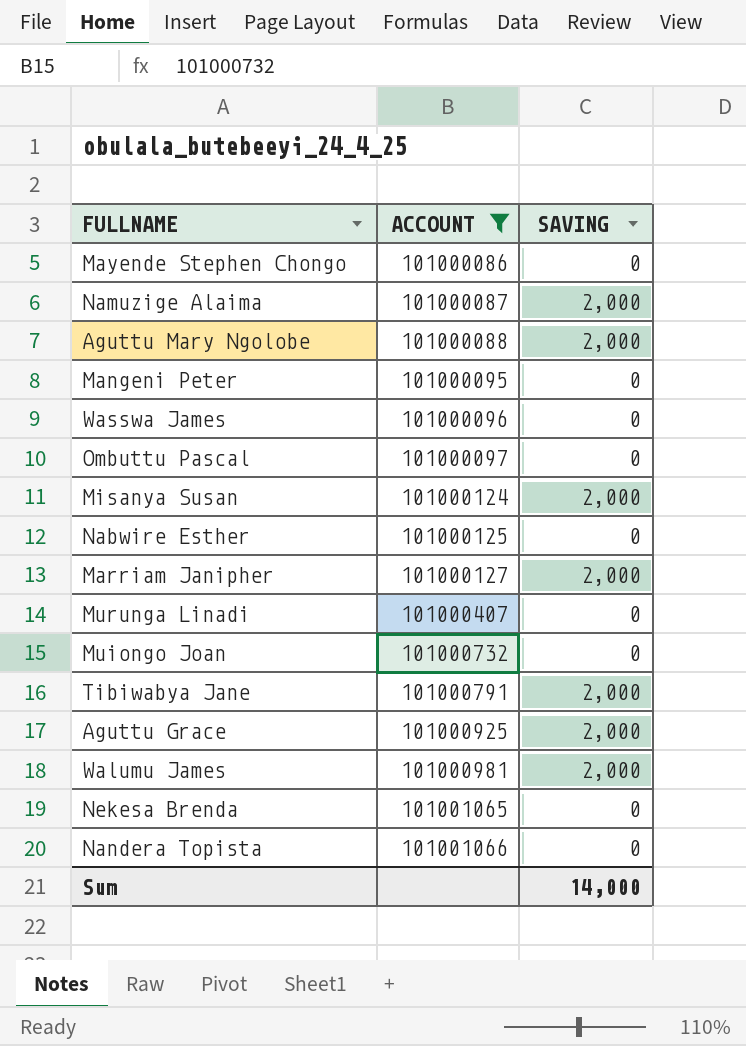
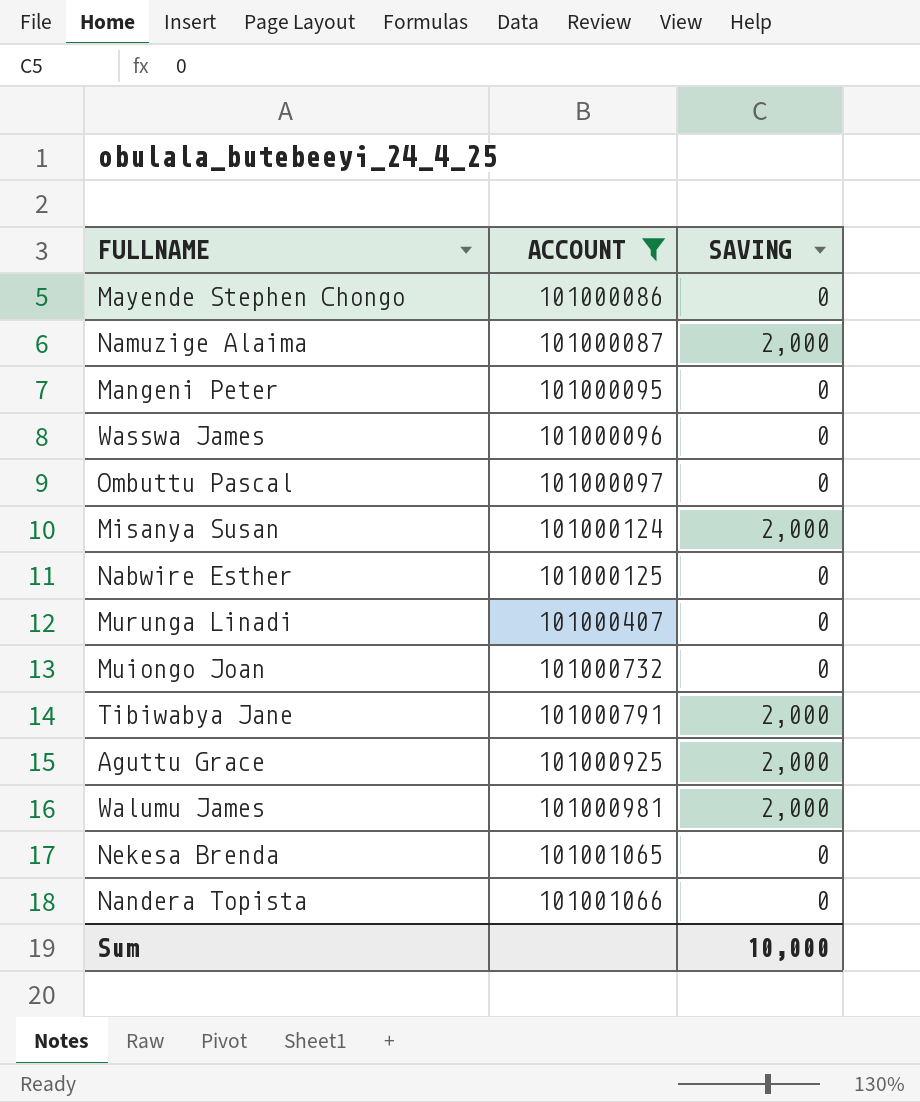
row Aguttu Mary Ngolobe: 101000088 | 2,000 -> none
row Marriam Janipher: 101000127 | 2,000 -> none
Sum | SAVING: 14,000 -> 10,000

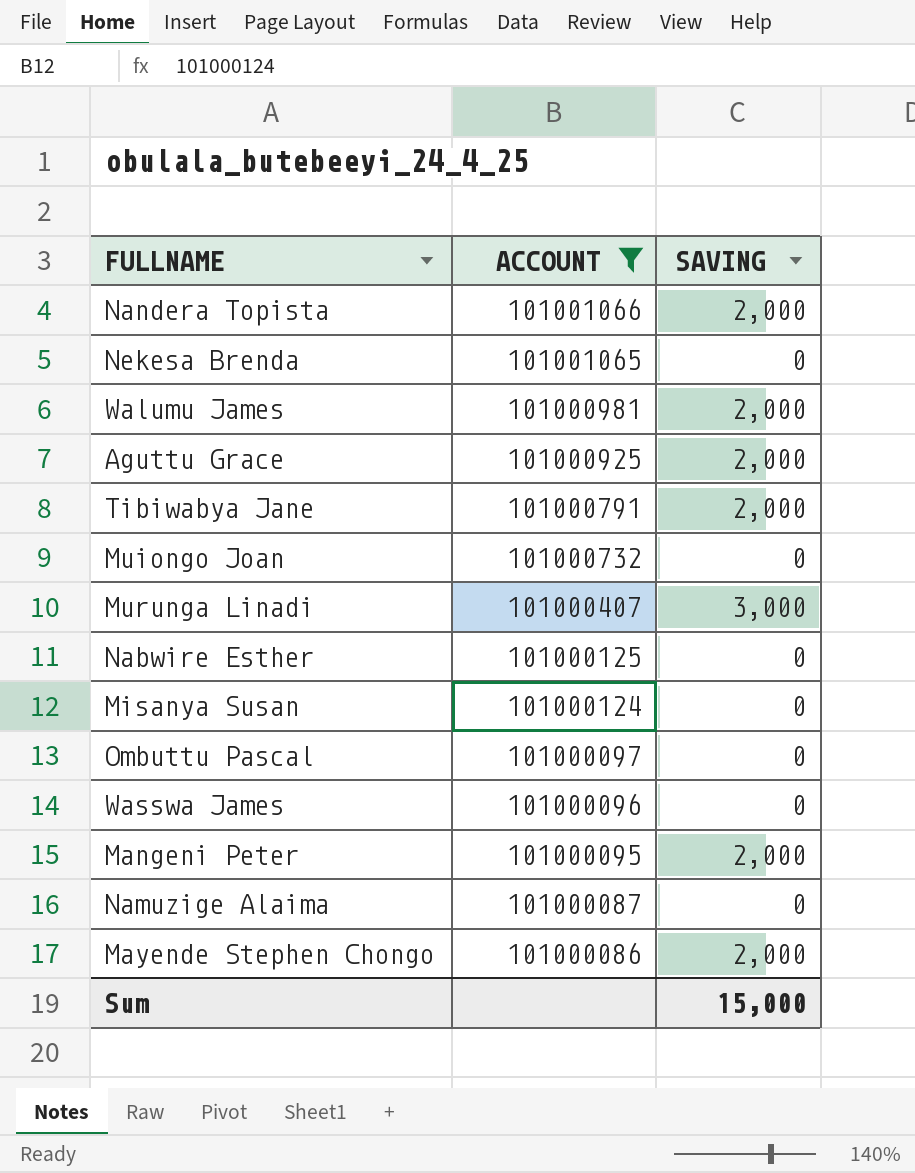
row order: ACCOUNT ascending -> ACCOUNT descending
Nandera Topista | SAVING: 0 -> 2,000
Murunga Linadi | SAVING: 0 -> 3,000
Misanya Susan | SAVING: 2,000 -> 0
Mangeni Peter | SAVING: 0 -> 2,000
Namuzige Alaima | SAVING: 2,000 -> 0
Mayende Stephen Chongo | SAVING: 0 -> 2,000
Sum | SAVING: 10,000 -> 15,000

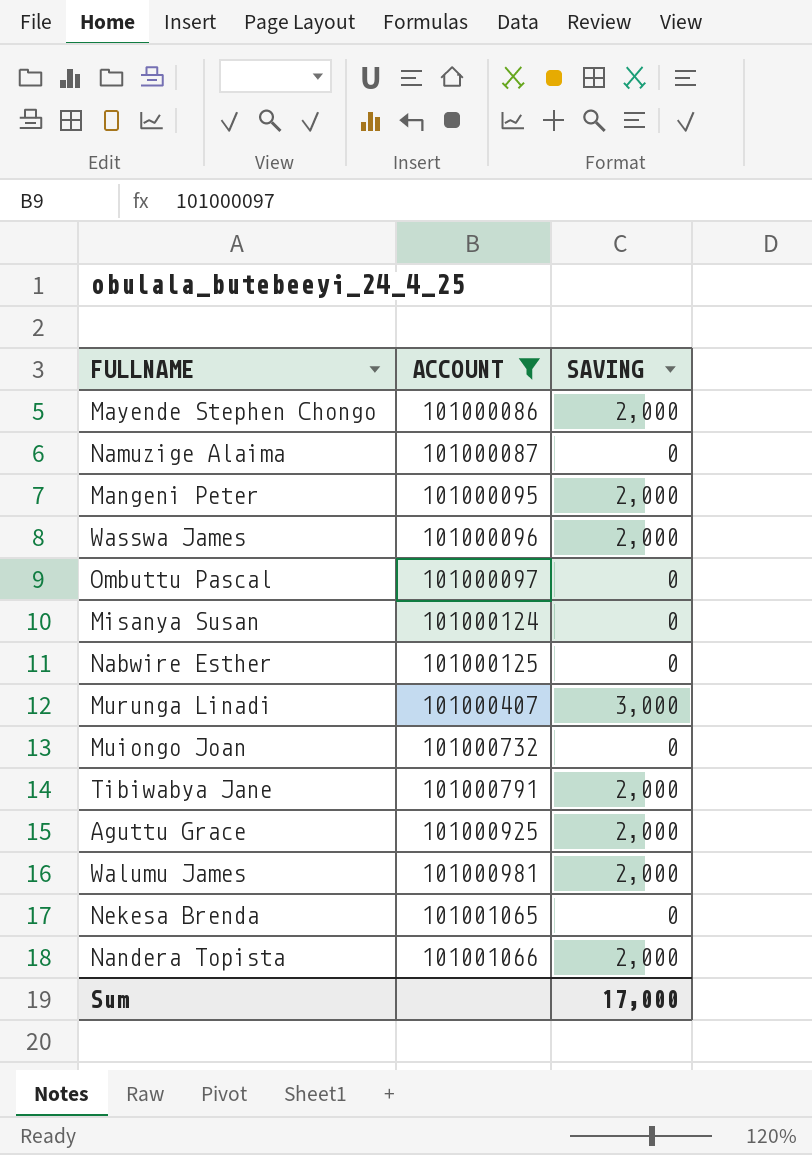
row order: ACCOUNT descending -> ACCOUNT ascending
Wasswa James | SAVING: 0 -> 2,000
Sum | SAVING: 15,000 -> 17,000

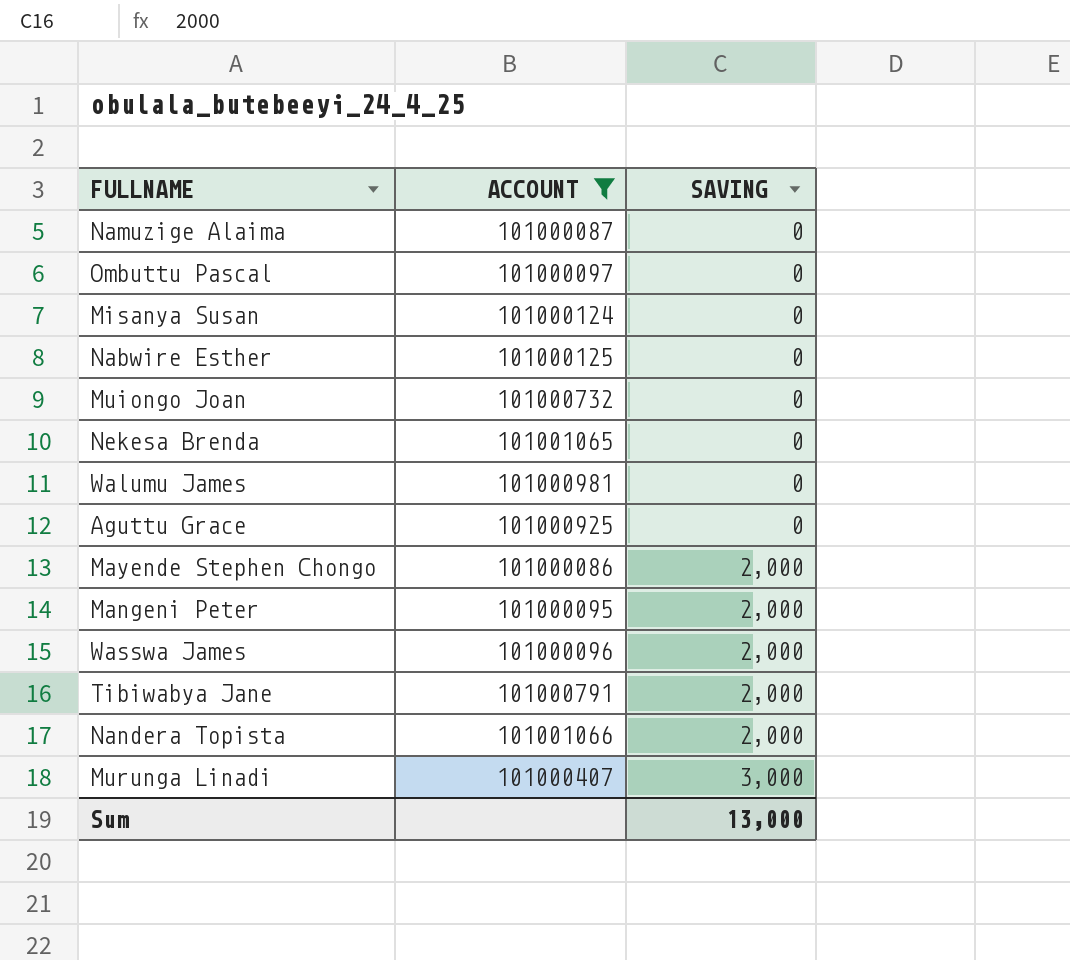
row order: ACCOUNT ascending -> SAVING ascending
Walumu James | SAVING: 2,000 -> 0
Aguttu Grace | SAVING: 2,000 -> 0
Sum | SAVING: 17,000 -> 13,000

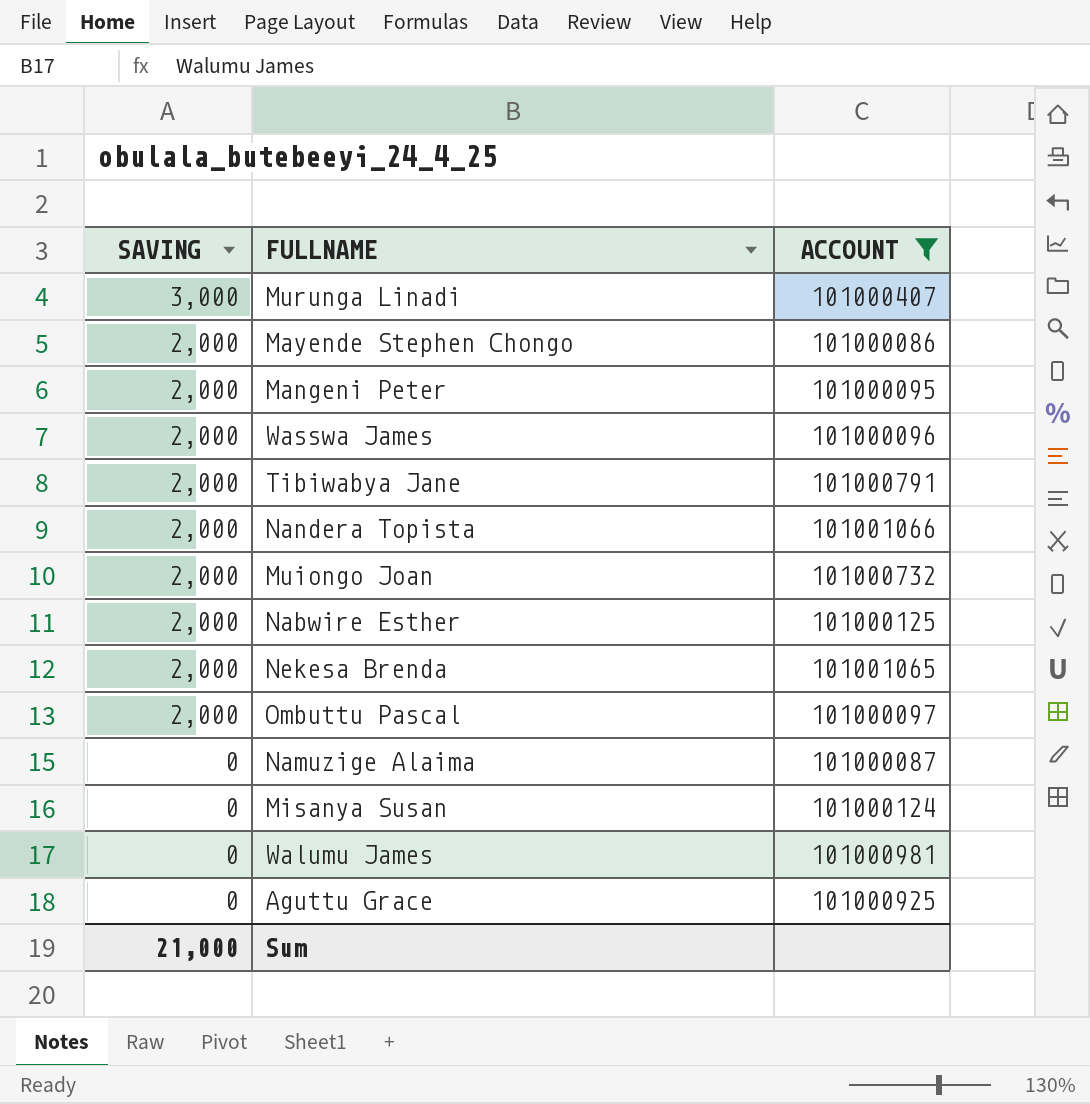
row order: SAVING ascending -> SAVING descending
column SAVING | position: 3 -> 1
Muiongo Joan | SAVING: 0 -> 2,000
Nabwire Esther | SAVING: 0 -> 2,000
Nekesa Brenda | SAVING: 0 -> 2,000
Ombuttu Pascal | SAVING: 0 -> 2,000
Sum | SAVING: 13,000 -> 21,000

